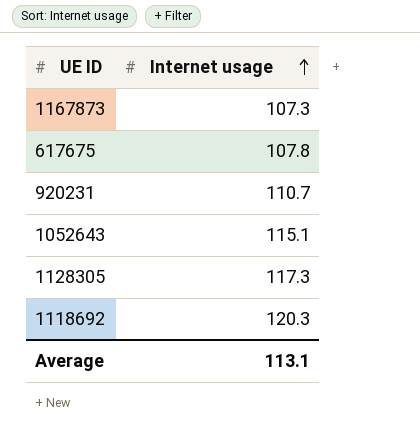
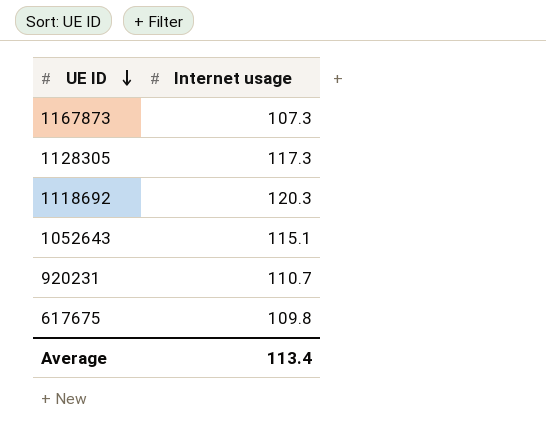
row order: Internet usage ascending -> UE ID descending
617675 | Internet usage: 107.8 -> 109.8
Average | Internet usage: 113.1 -> 113.4

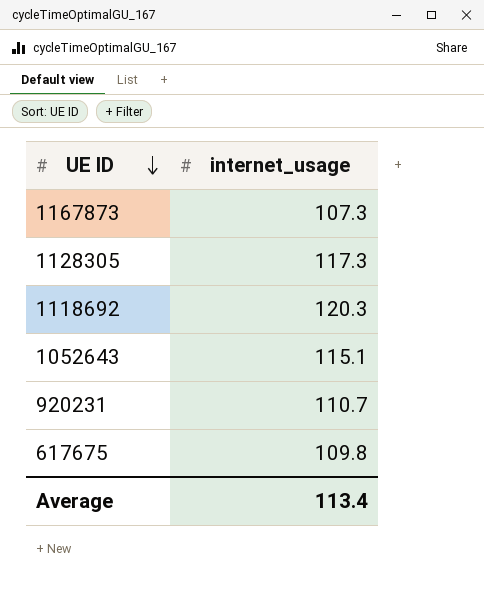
column name: Internet usage -> internet_usage

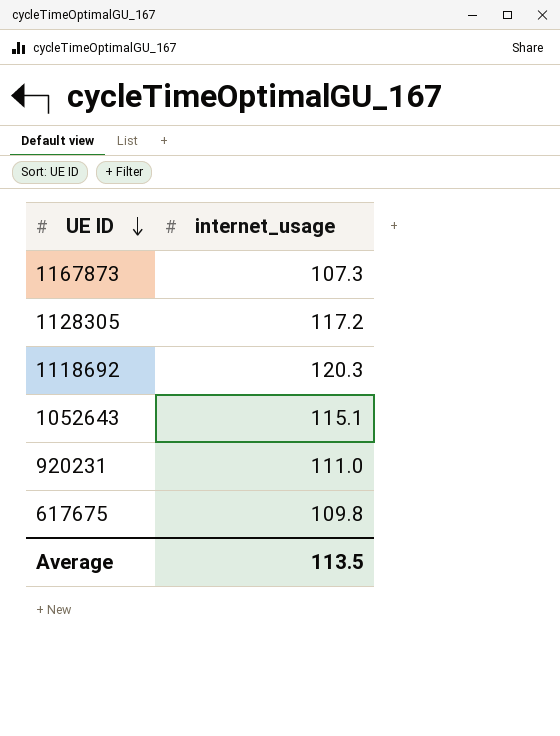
1128305 | internet_usage: 117.3 -> 117.2
920231 | internet_usage: 110.7 -> 111.0
Average | internet_usage: 113.4 -> 113.5

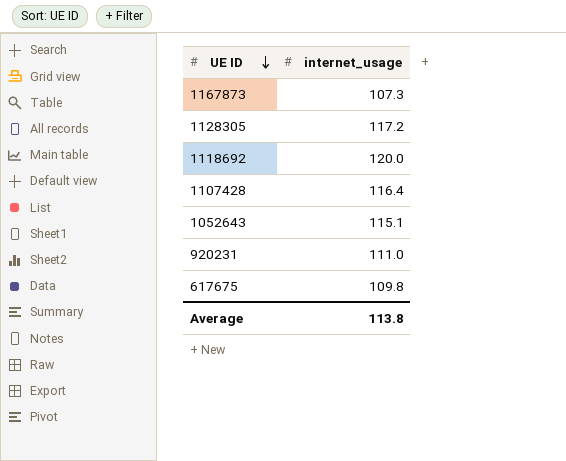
1118692 | internet_usage: 120.3 -> 120.0
row 1107428: none -> 116.4
Average | internet_usage: 113.5 -> 113.8

